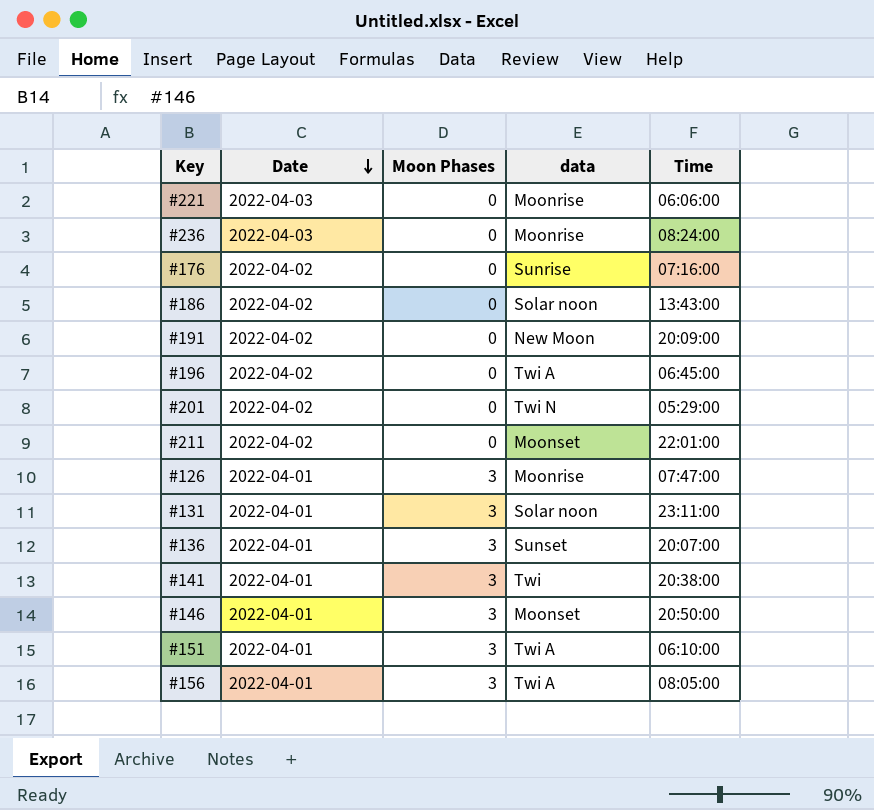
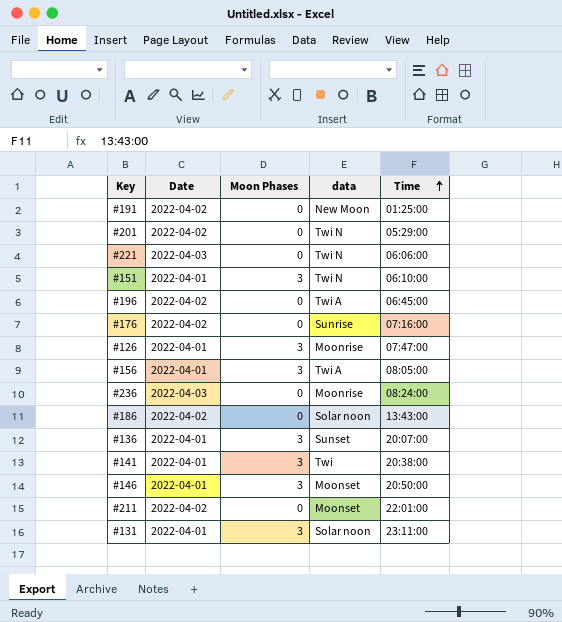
row order: Date descending -> Time ascending
#191 | Time: 20:09:00 -> 01:25:00
#221 | data: Moonrise -> Twi N
#151 | data: Twi A -> Twi N

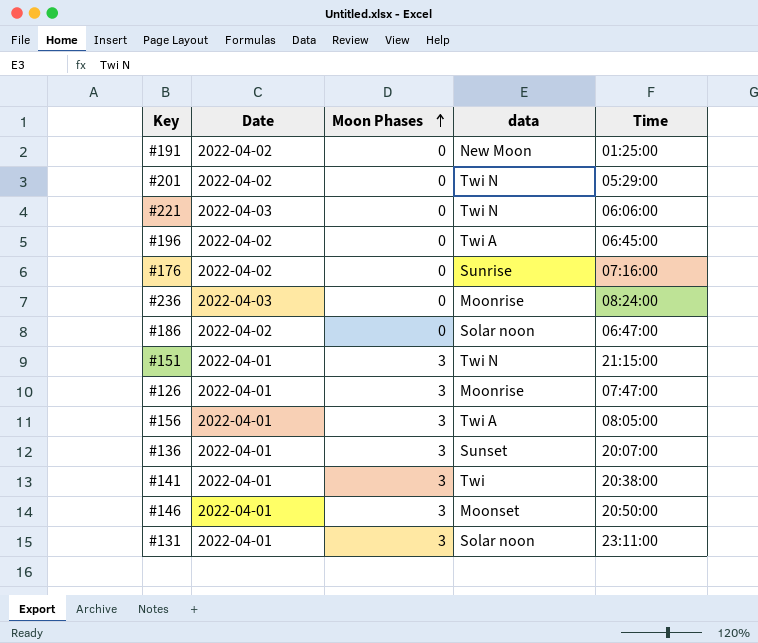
row order: Time ascending -> Moon Phases ascending
row #211: 2022-04-02 | 0 | Moonset | 22:01:00 -> none
#186 | Time: 13:43:00 -> 06:47:00
#151 | Time: 06:10:00 -> 21:15:00

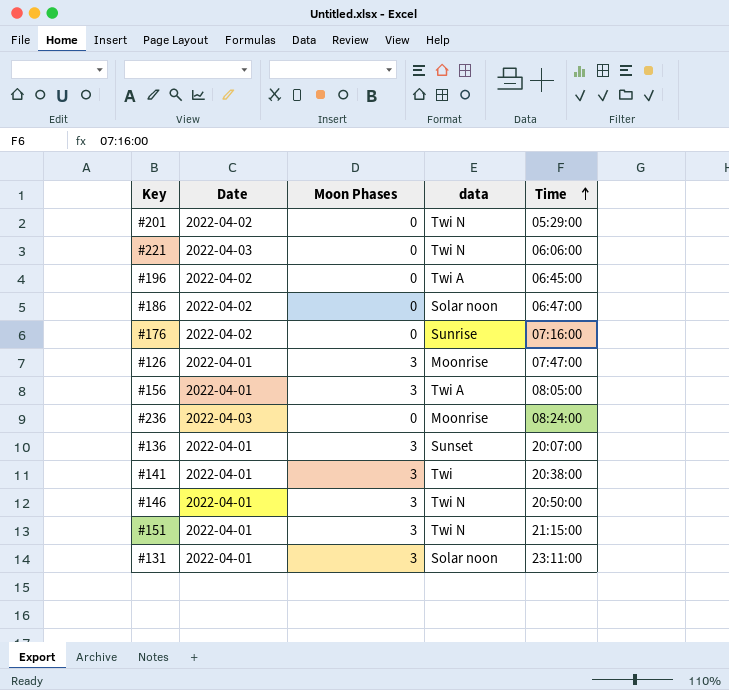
row order: Moon Phases ascending -> Time ascending
row #191: 2022-04-02 | 0 | New Moon | 01:25:00 -> none
#146 | data: Moonset -> Twi N

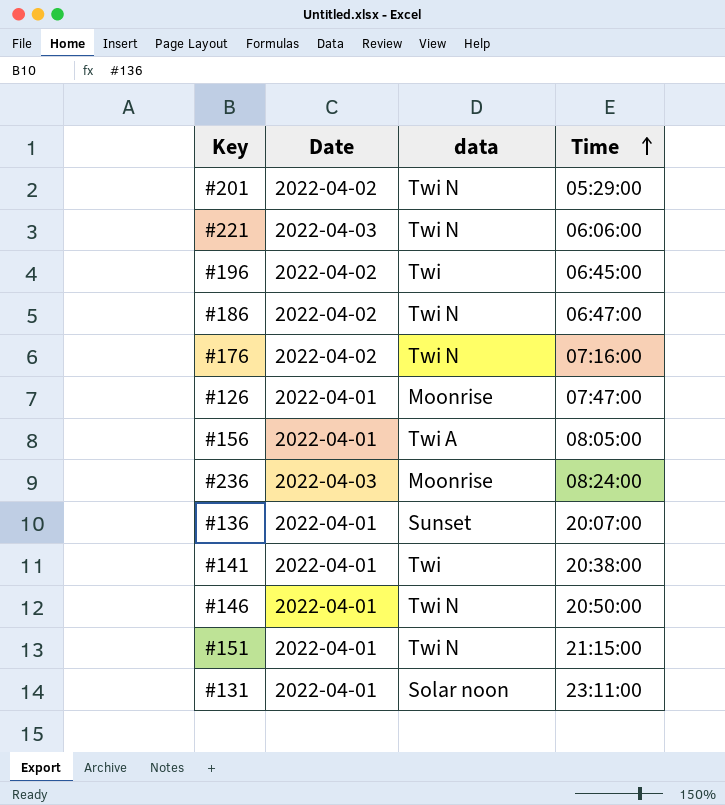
column Moon Phases | position: 3 -> none
#196 | data: Twi A -> Twi
#186 | data: Solar noon -> Twi N
#176 | data: Sunrise -> Twi N

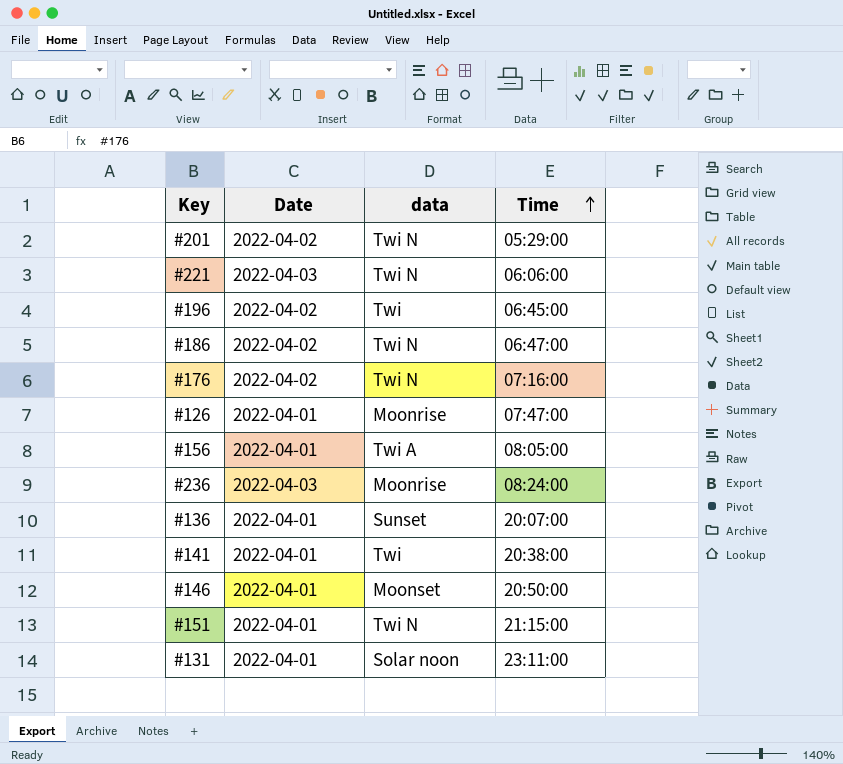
#146 | data: Twi N -> Moonset

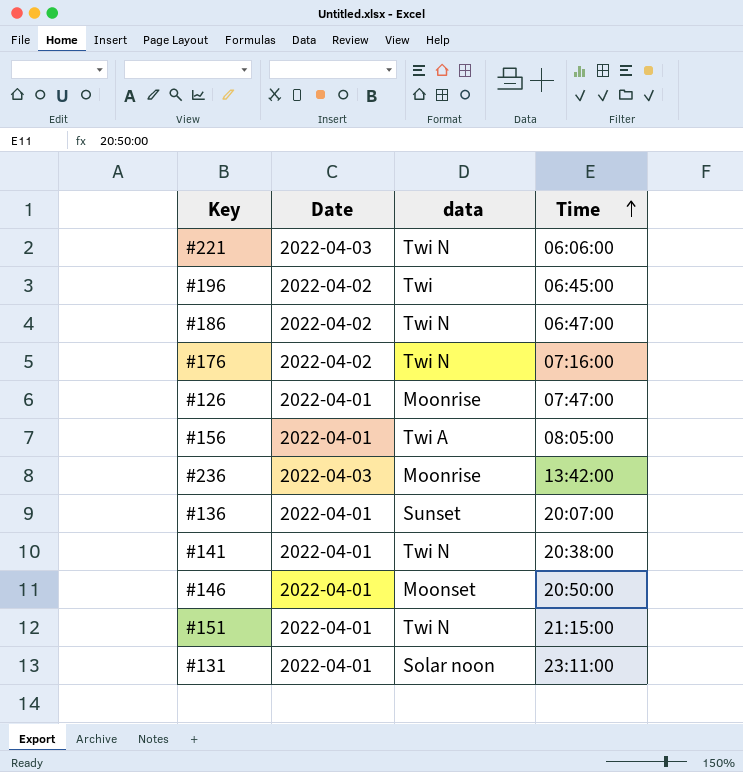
row #201: 2022-04-02 | Twi N | 05:29:00 -> none
#236 | Time: 08:24:00 -> 13:42:00
#141 | data: Twi -> Twi N

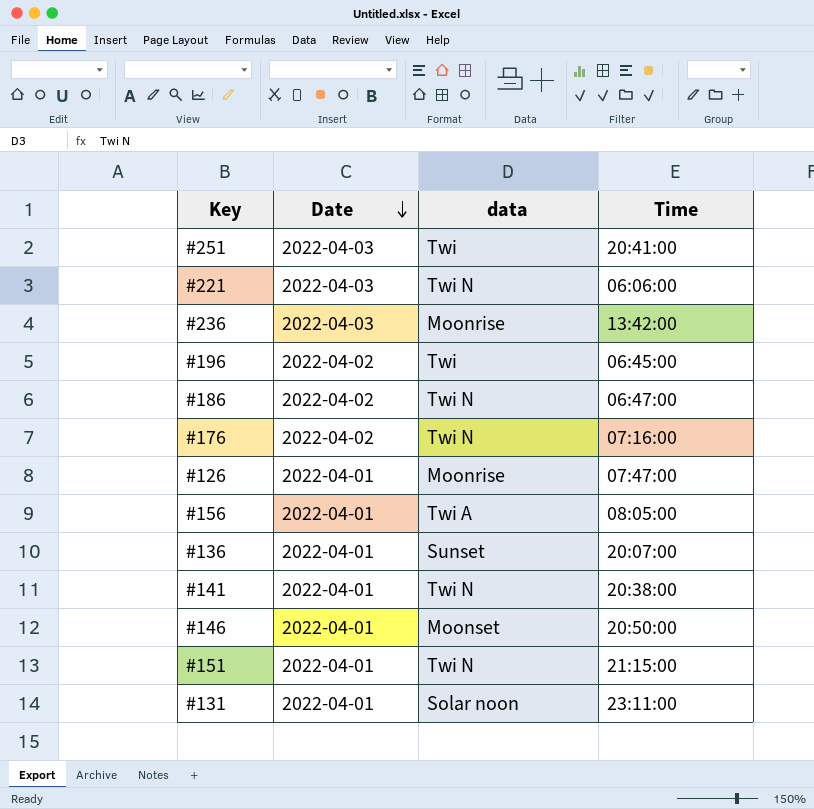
row order: Time ascending -> Date descending
row #251: none -> 2022-04-03 | Twi | 20:41:00

